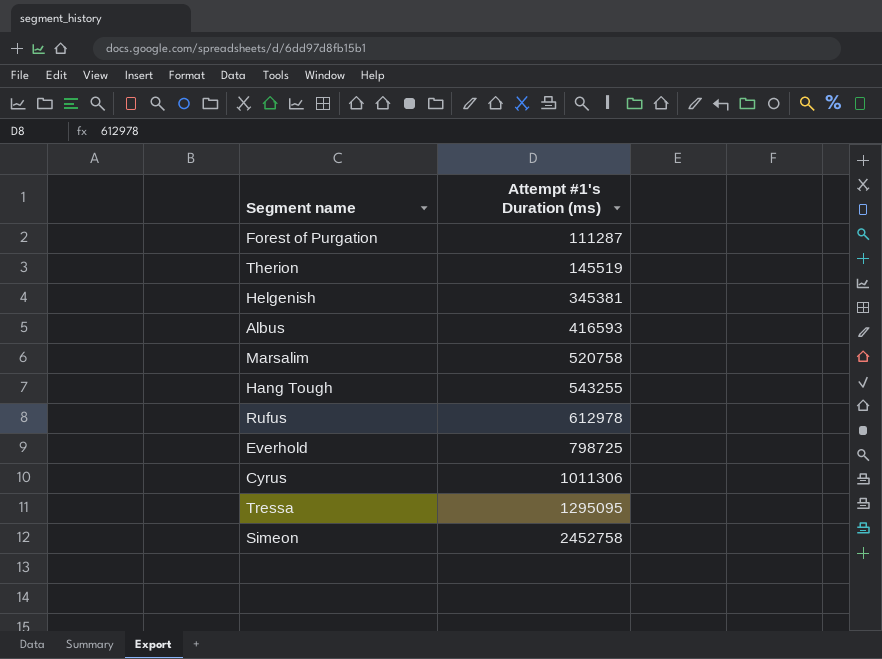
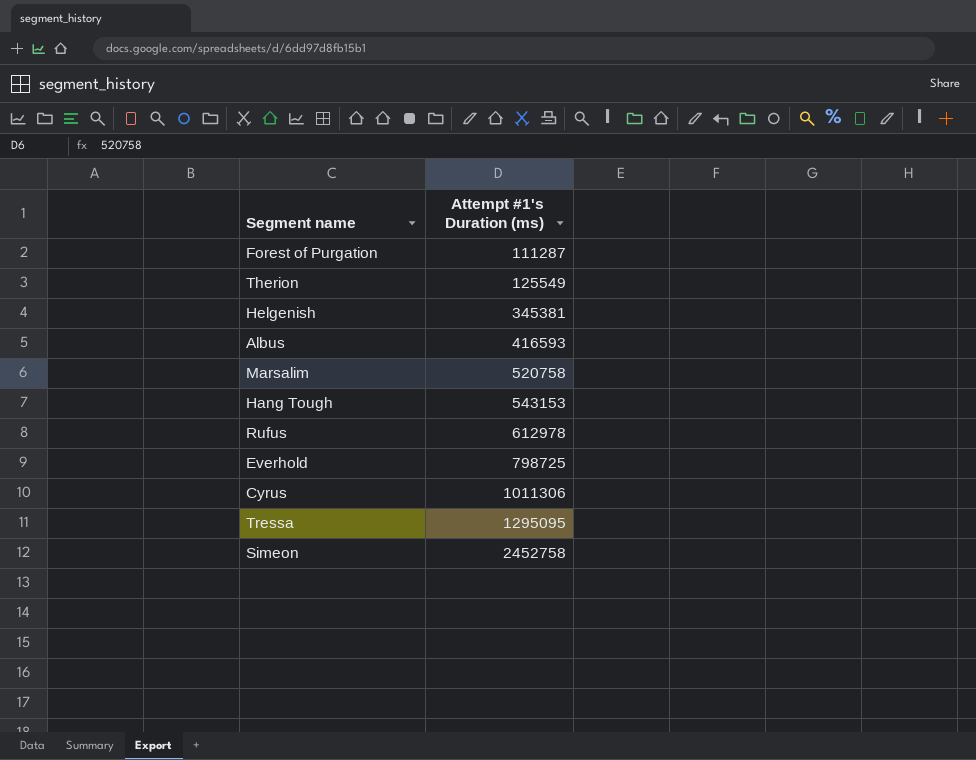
Therion | Attempt #1's Duration (ms): 145519 -> 125549
Hang Tough | Attempt #1's Duration (ms): 543255 -> 543153

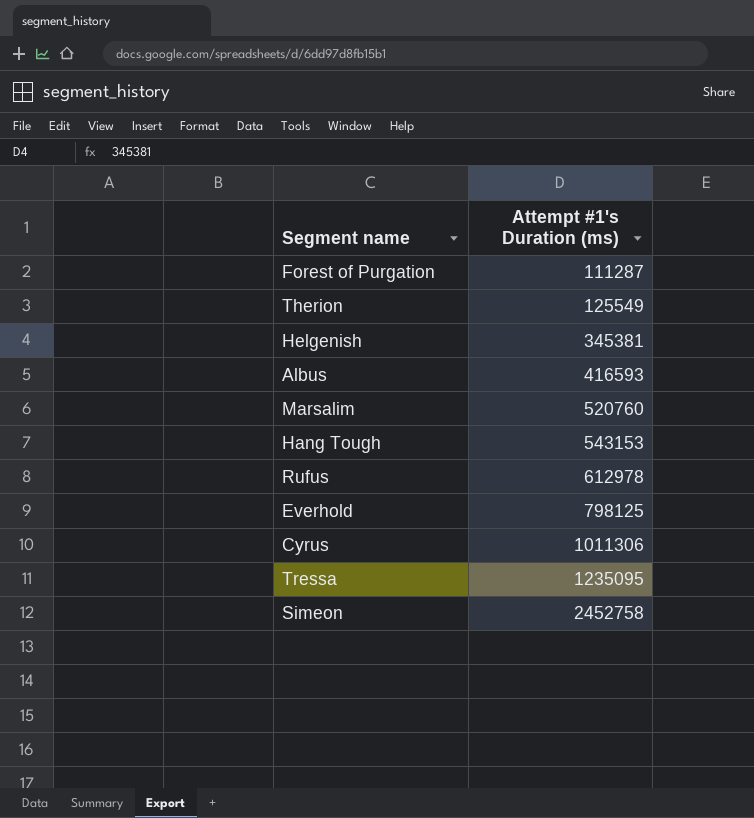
Marsalim | Attempt #1's Duration (ms): 520758 -> 520760
Everhold | Attempt #1's Duration (ms): 798725 -> 798125
Tressa | Attempt #1's Duration (ms): 1295095 -> 1235095

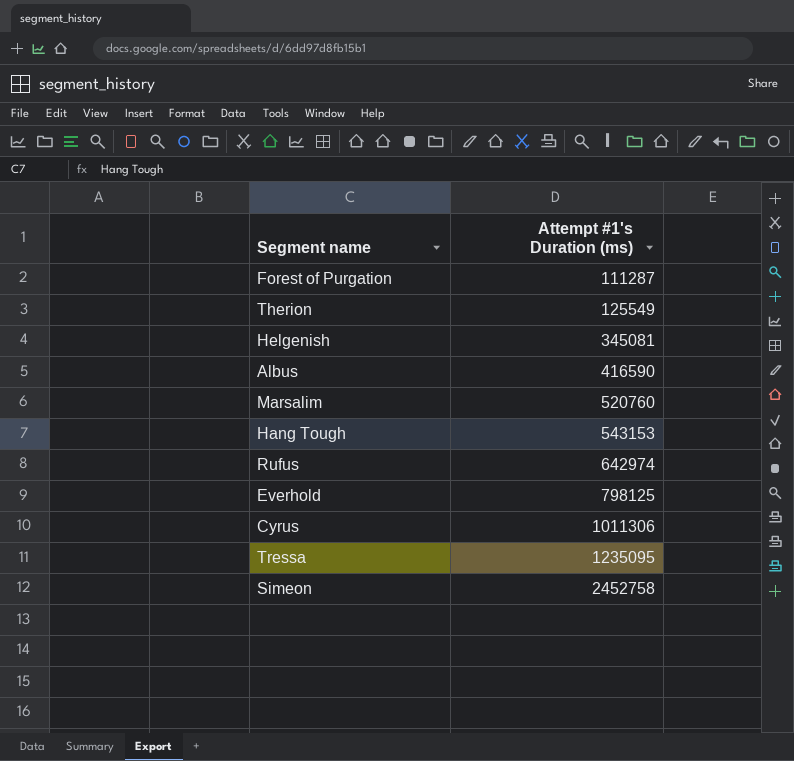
Helgenish | Attempt #1's Duration (ms): 345381 -> 345081
Albus | Attempt #1's Duration (ms): 416593 -> 416590
Rufus | Attempt #1's Duration (ms): 612978 -> 642974

